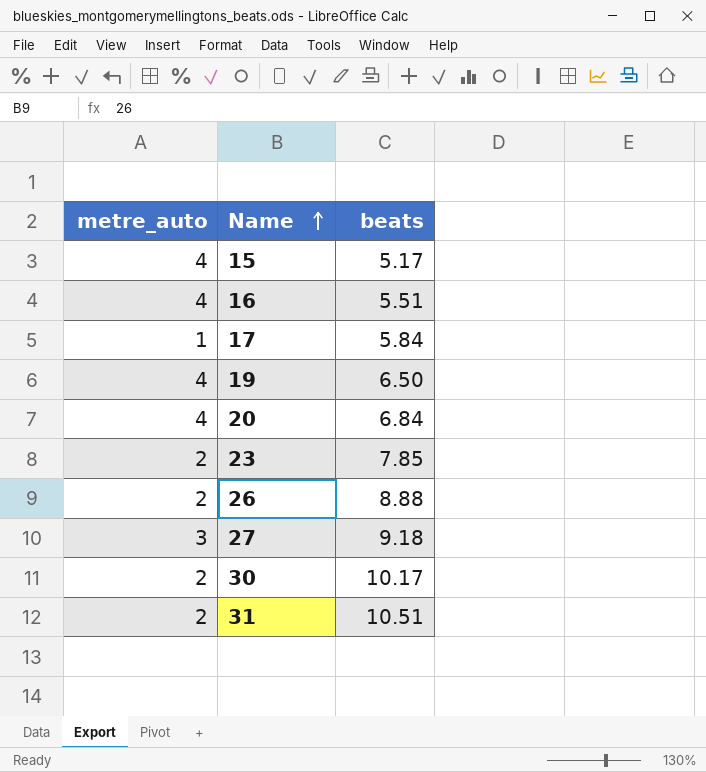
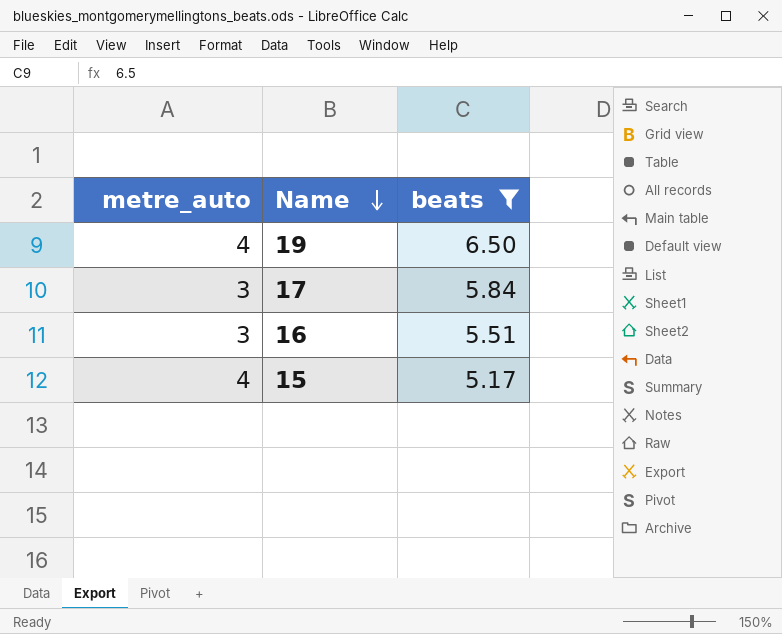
filter: none -> beats <= 6.50
row order: Name ascending -> Name descending
17 | metre_auto: 1 -> 3
16 | metre_auto: 4 -> 3

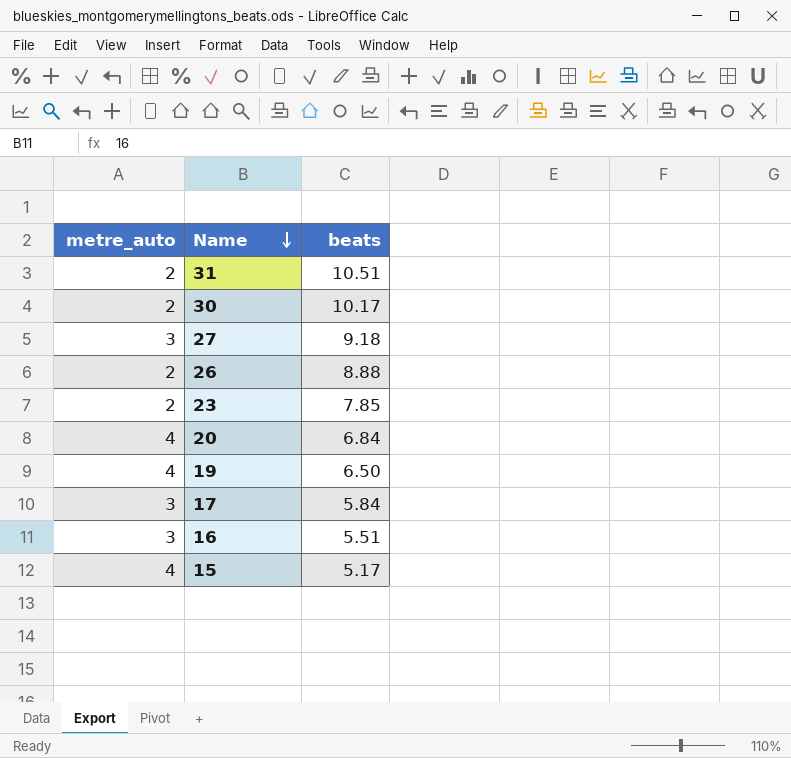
filter: beats <= 6.50 -> none

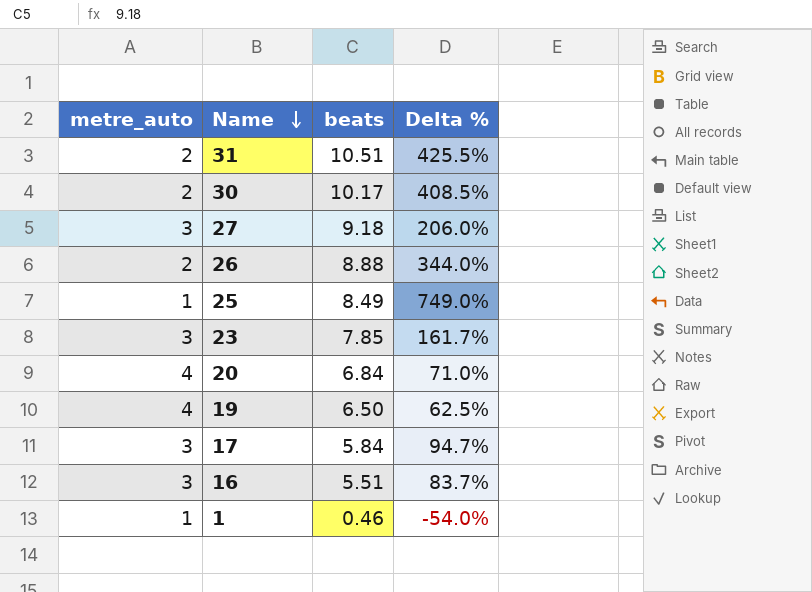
column Delta % | formula: none -> ([beats] - [metre_auto]) / [metre_auto]
row 15: 4 | 5.17 -> none
row 25: none -> 1 | 8.49 | 749.0%
23 | metre_auto: 2 -> 3
row 1: none -> 1 | 0.46 | -54.0%

